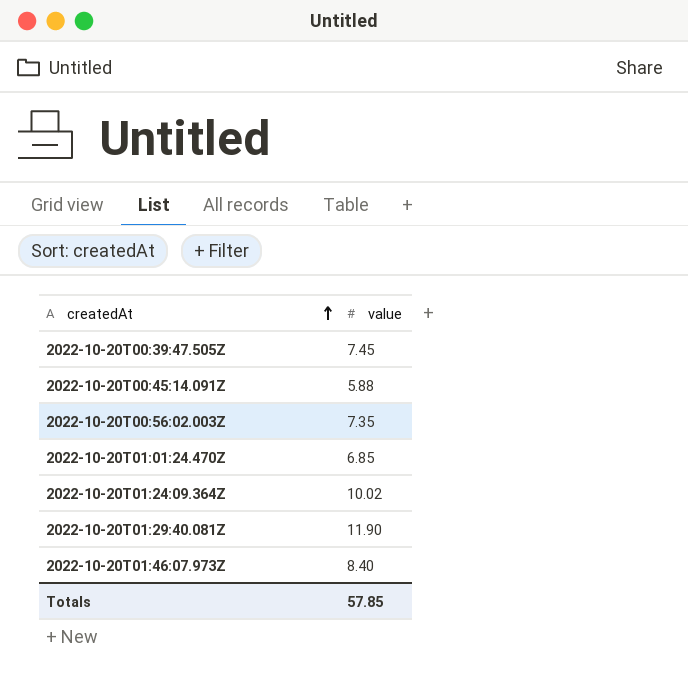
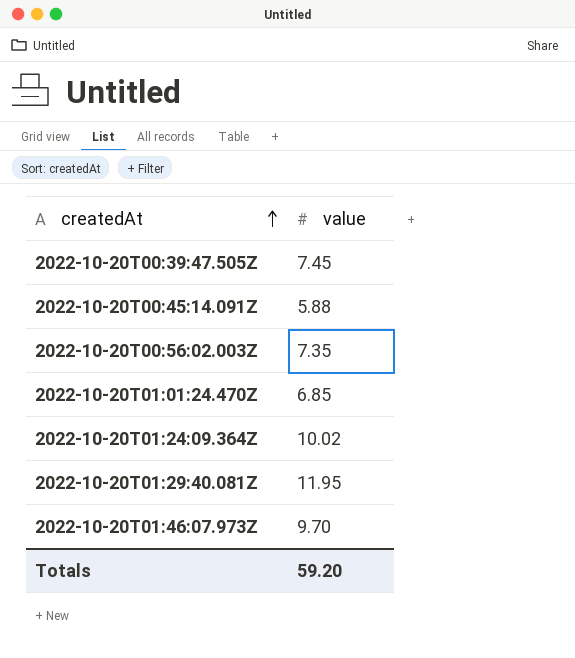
2022-10-20T01:29:40.081Z | value: 11.90 -> 11.95
2022-10-20T01:46:07.973Z | value: 8.40 -> 9.70
Totals | value: 57.85 -> 59.20

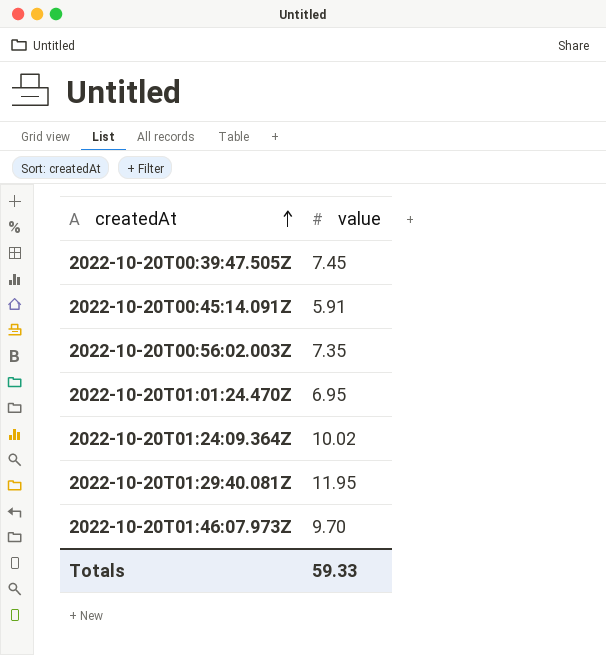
2022-10-20T00:45:14.091Z | value: 5.88 -> 5.91
2022-10-20T01:01:24.470Z | value: 6.85 -> 6.95
Totals | value: 59.20 -> 59.33

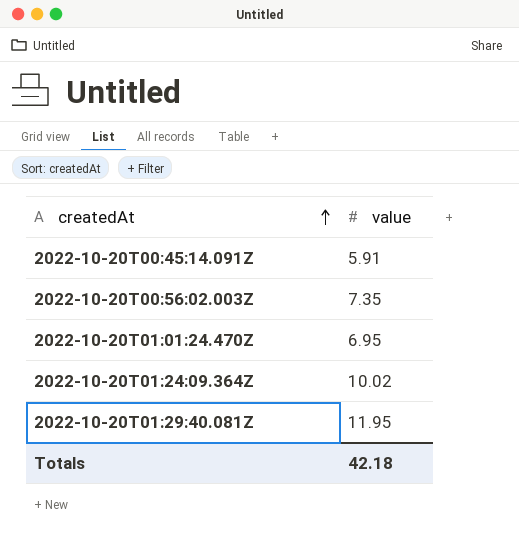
row 2022-10-20T00:39:47.505Z: 7.45 -> none
row 2022-10-20T01:46:07.973Z: 9.70 -> none
Totals | value: 59.33 -> 42.18

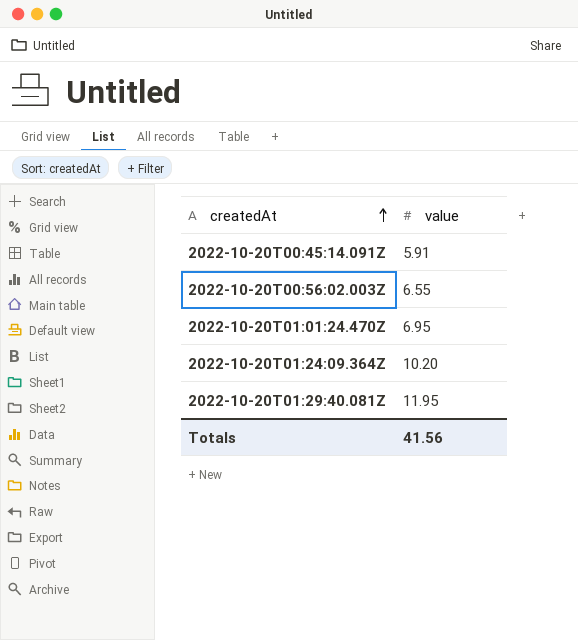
2022-10-20T00:56:02.003Z | value: 7.35 -> 6.55
2022-10-20T01:24:09.364Z | value: 10.02 -> 10.20
Totals | value: 42.18 -> 41.56

